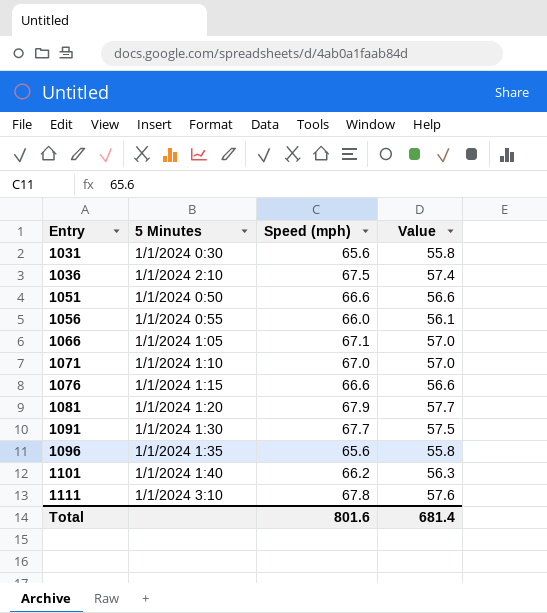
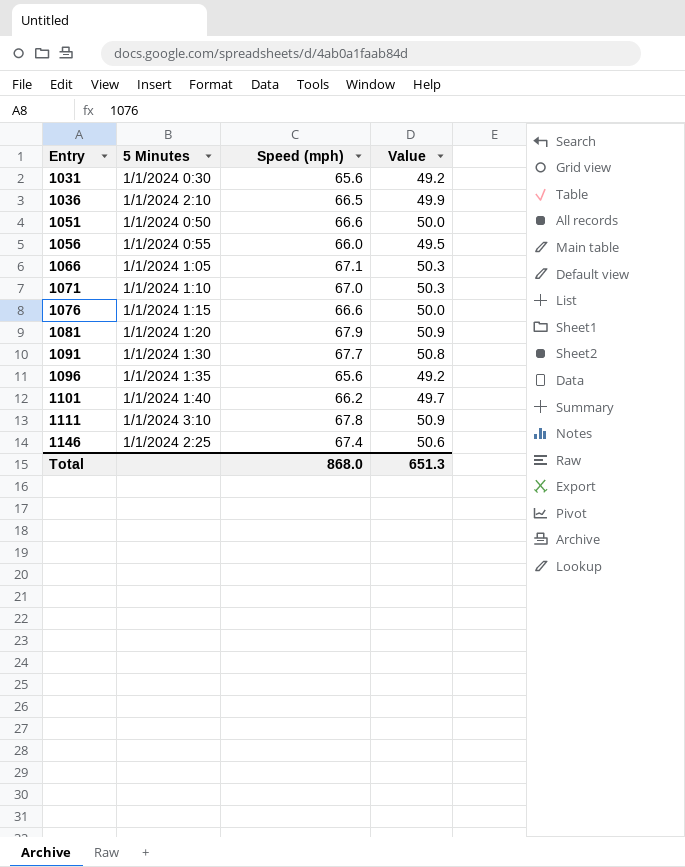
column Value | formula: [Speed (mph)] * 0.85 -> [Speed (mph)] * 0.75
1036 | Speed (mph): 67.5 -> 66.5
row 1146: none -> 1/1/2024 2:25 | 67.4 | 50.6
Total | Speed (mph): 801.6 -> 868.0
Total | Value: 681.4 -> 651.3

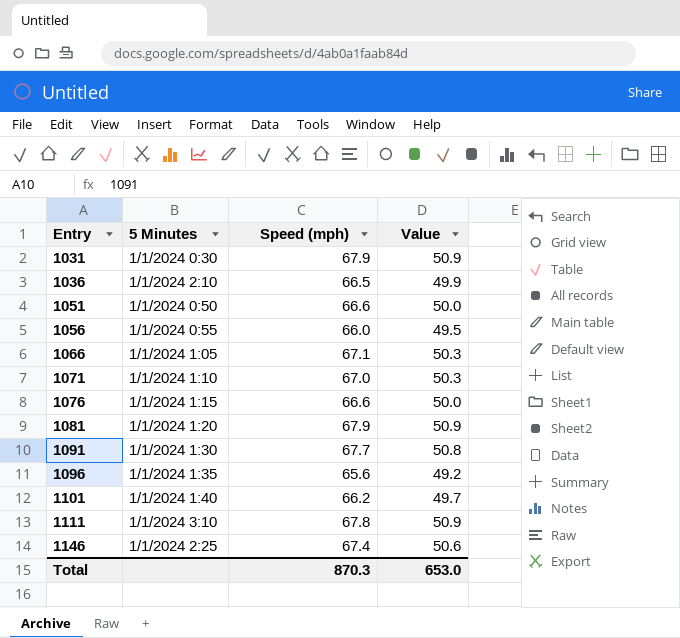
1031 | Speed (mph): 65.6 -> 67.9
1031 | Value: 49.2 -> 50.9
Total | Speed (mph): 868.0 -> 870.3
Total | Value: 651.3 -> 653.0

